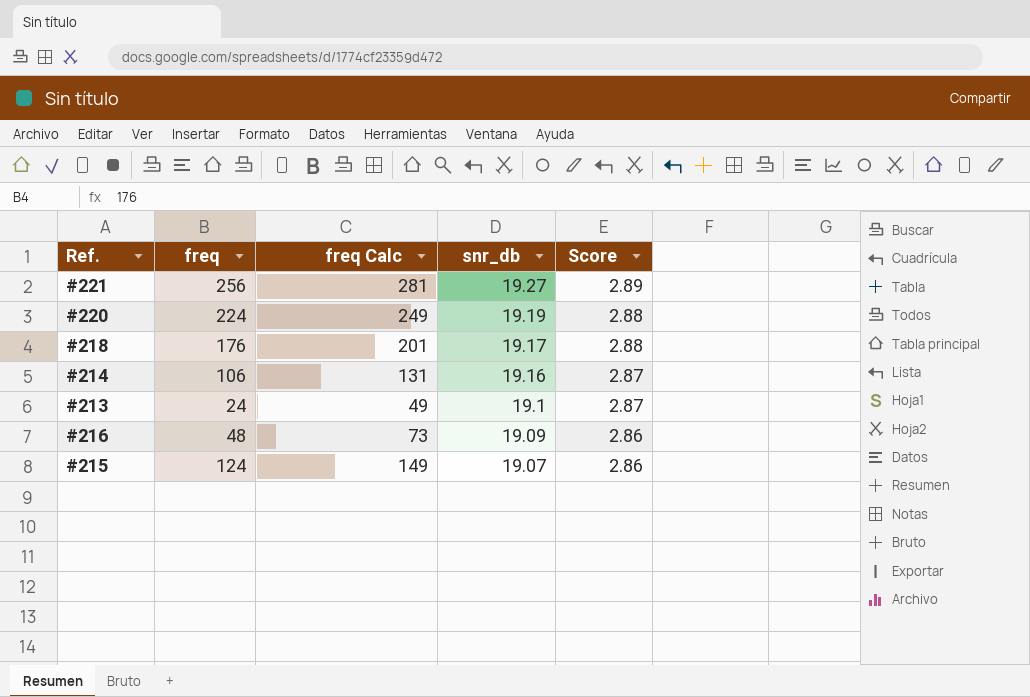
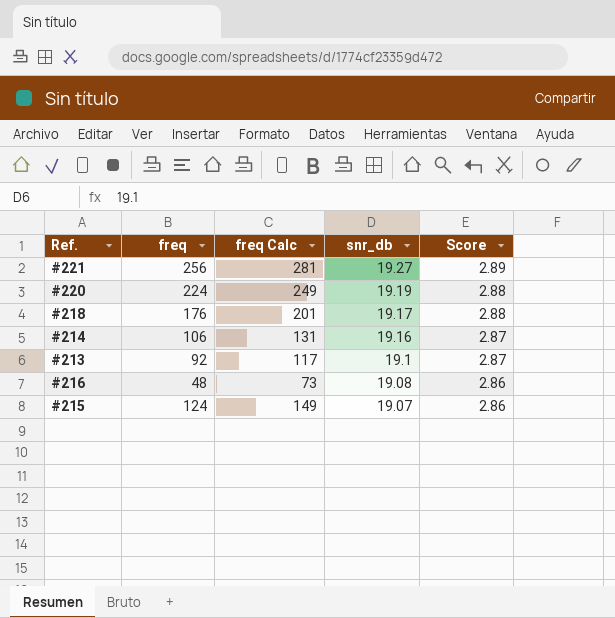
#213 | freq: 24 -> 92
#213 | freq Calc: 49 -> 117
#216 | snr_db: 19.09 -> 19.08

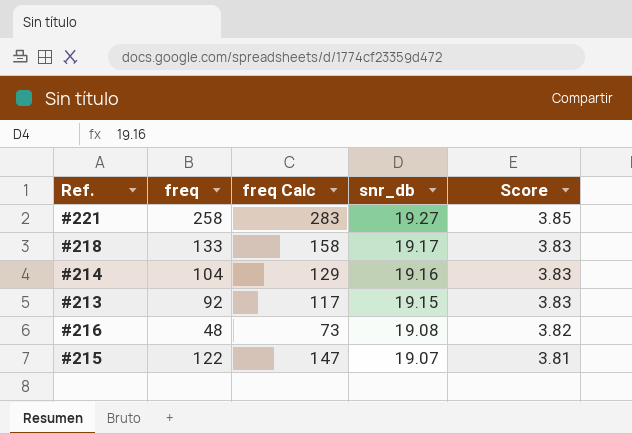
column Score | formula: [snr_db] * 0.15 -> [snr_db] * 0.2
row #220: 224 | 249 | 19.19 | 2.88 -> none
#221 | freq: 256 -> 258
#221 | freq Calc: 281 -> 283
#218 | freq: 176 -> 133
#218 | freq Calc: 201 -> 158
#214 | freq: 106 -> 104
#214 | freq Calc: 131 -> 129
#213 | snr_db: 19.1 -> 19.15
#215 | freq: 124 -> 122
#215 | freq Calc: 149 -> 147

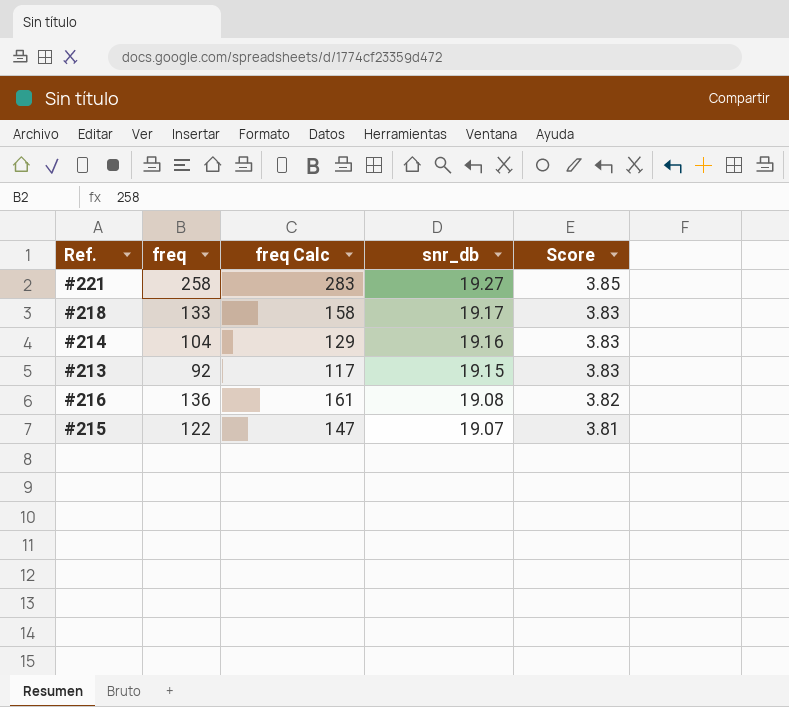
#216 | freq: 48 -> 136
#216 | freq Calc: 73 -> 161

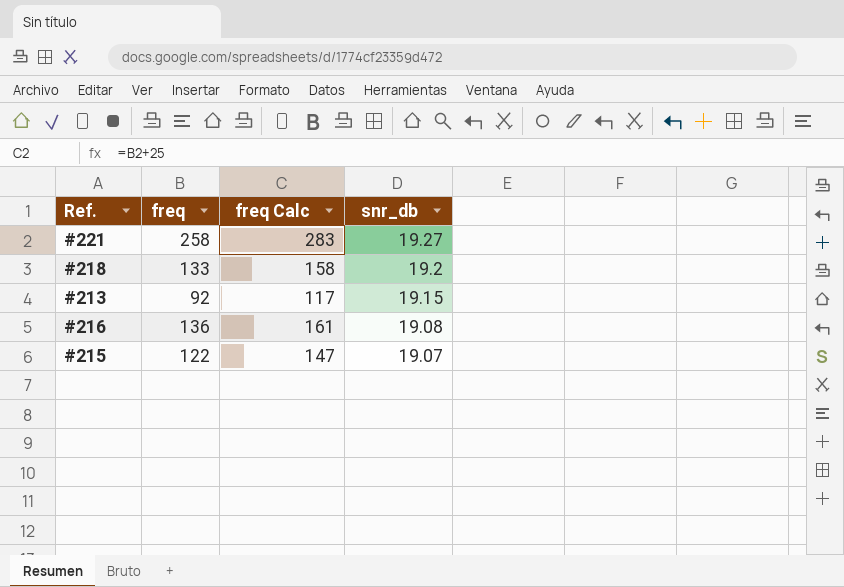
column Score | formula: [snr_db] * 0.2 -> none
row #214: 104 | 129 | 19.16 | 3.83 -> none
#218 | snr_db: 19.17 -> 19.2

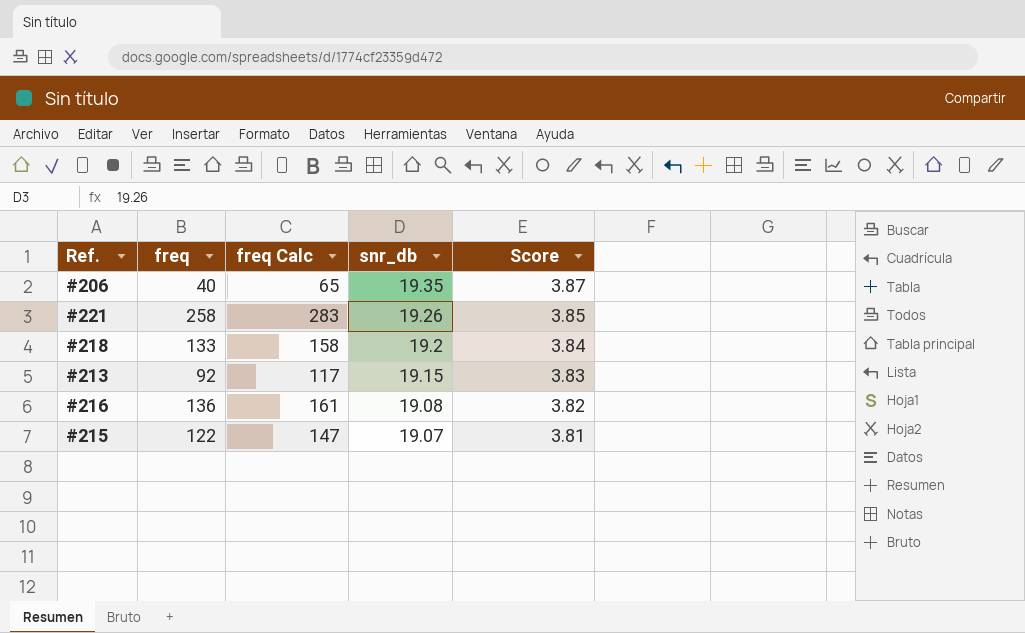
column Score | formula: none -> [snr_db] * 0.2
row #206: none -> 40 | 65 | 19.35 | 3.87
#221 | snr_db: 19.27 -> 19.26

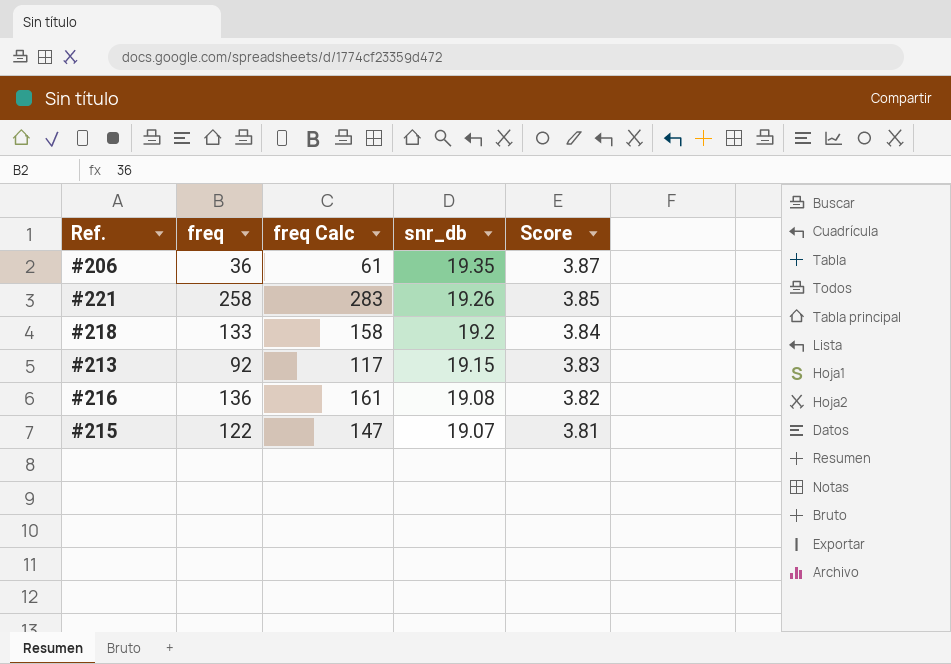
#206 | freq: 40 -> 36
#206 | freq Calc: 65 -> 61

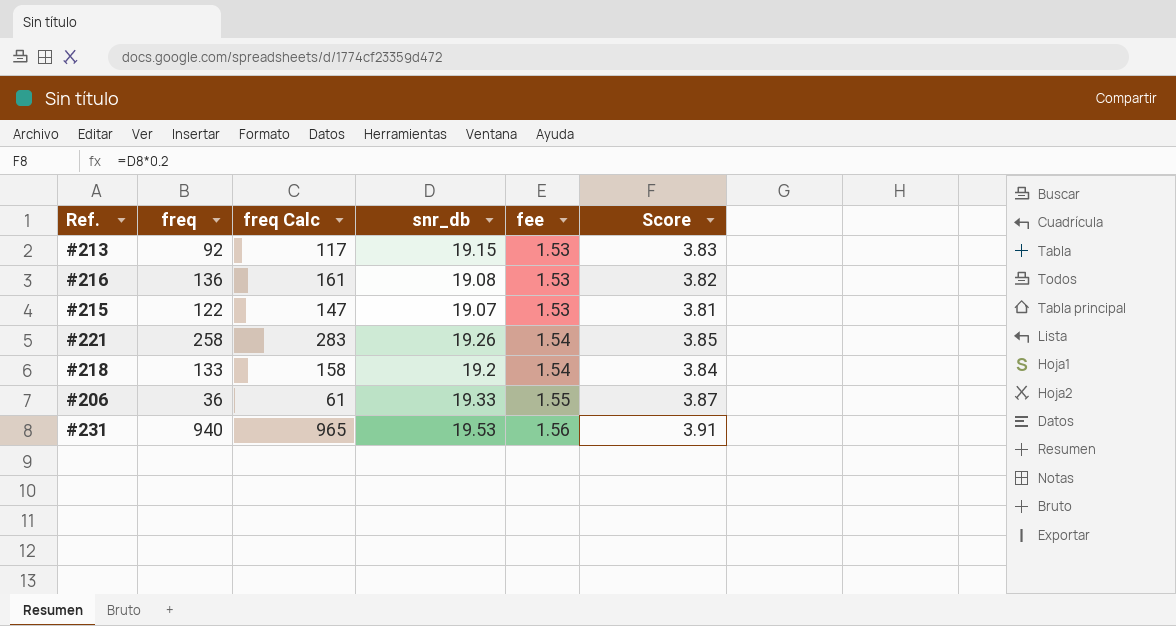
row order: snr_db descending -> fee ascending
column fee | formula: none -> [snr_db] * 0.08
#206 | snr_db: 19.35 -> 19.33
row #231: none -> 940 | 965 | 19.53 | 1.56 | 3.91

